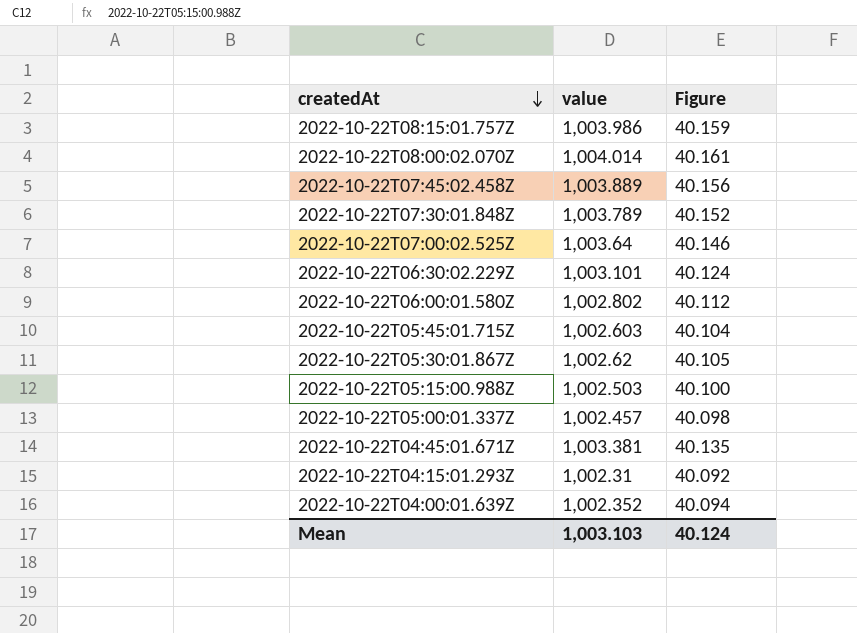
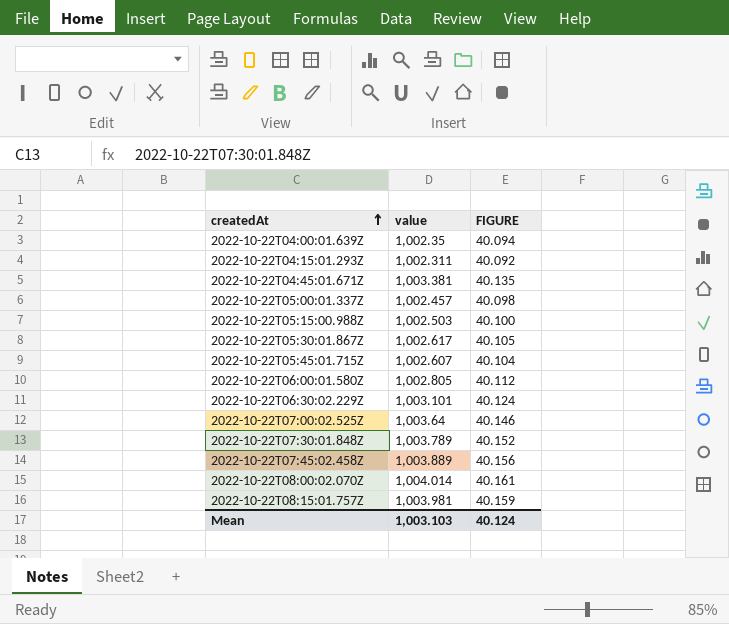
row order: createdAt descending -> createdAt ascending
column name: Figure -> FIGURE
2022-10-22T04:00:01.639Z | value: 1,002.352 -> 1,002.35
2022-10-22T04:15:01.293Z | value: 1,002.31 -> 1,002.311
2022-10-22T05:30:01.867Z | value: 1,002.62 -> 1,002.617
2022-10-22T05:45:01.715Z | value: 1,002.603 -> 1,002.607
2022-10-22T06:00:01.580Z | value: 1,002.802 -> 1,002.805
2022-10-22T08:15:01.757Z | value: 1,003.986 -> 1,003.981

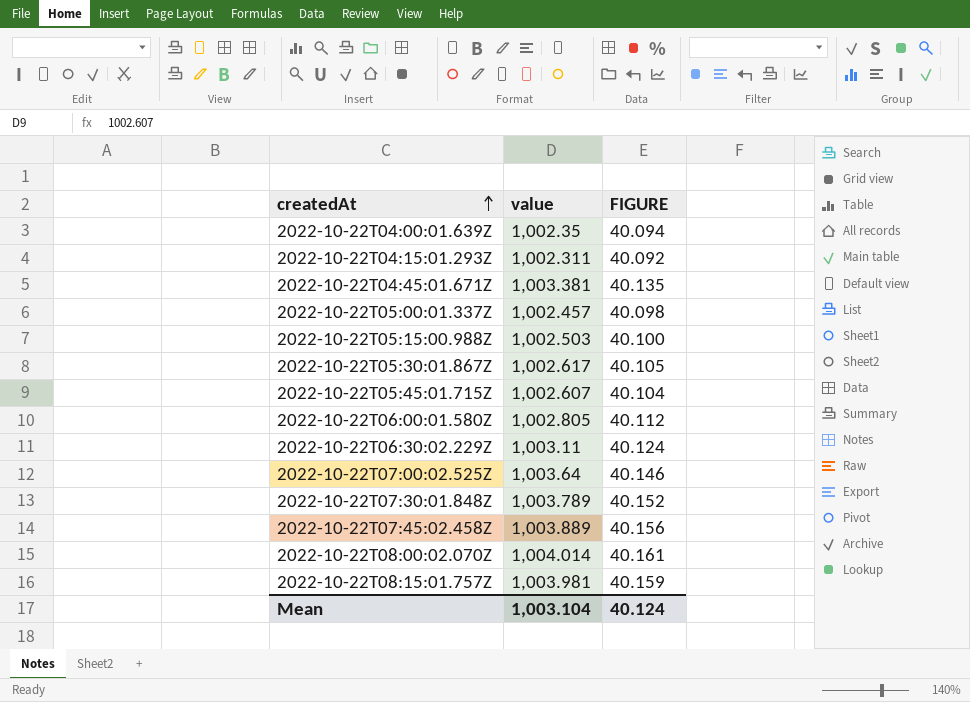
2022-10-22T06:30:02.229Z | value: 1,003.101 -> 1,003.11
Mean | value: 1,003.103 -> 1,003.104

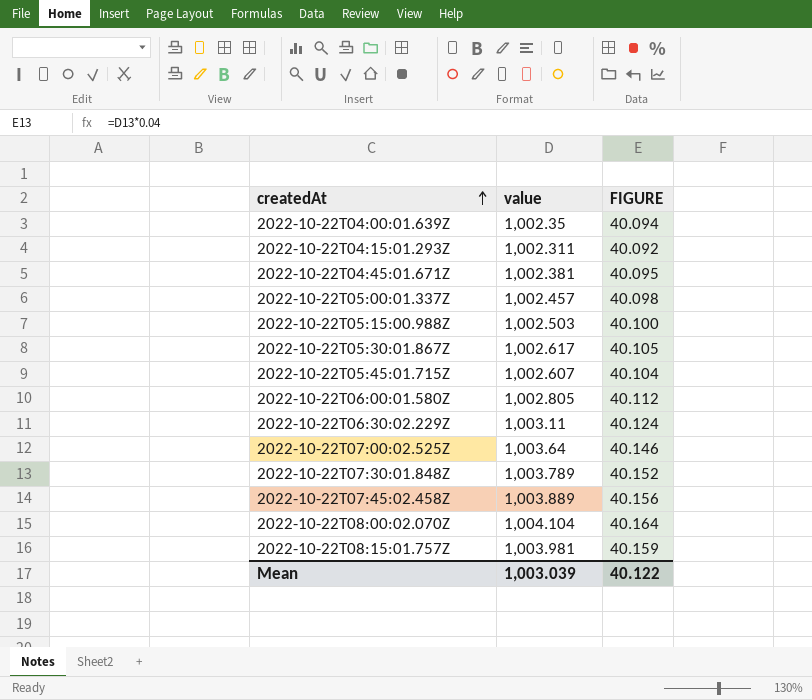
2022-10-22T04:45:01.671Z | value: 1,003.381 -> 1,002.381
2022-10-22T04:45:01.671Z | FIGURE: 40.135 -> 40.095
2022-10-22T08:00:02.070Z | value: 1,004.014 -> 1,004.104
2022-10-22T08:00:02.070Z | FIGURE: 40.161 -> 40.164
Mean | value: 1,003.104 -> 1,003.039
Mean | FIGURE: 40.124 -> 40.122

